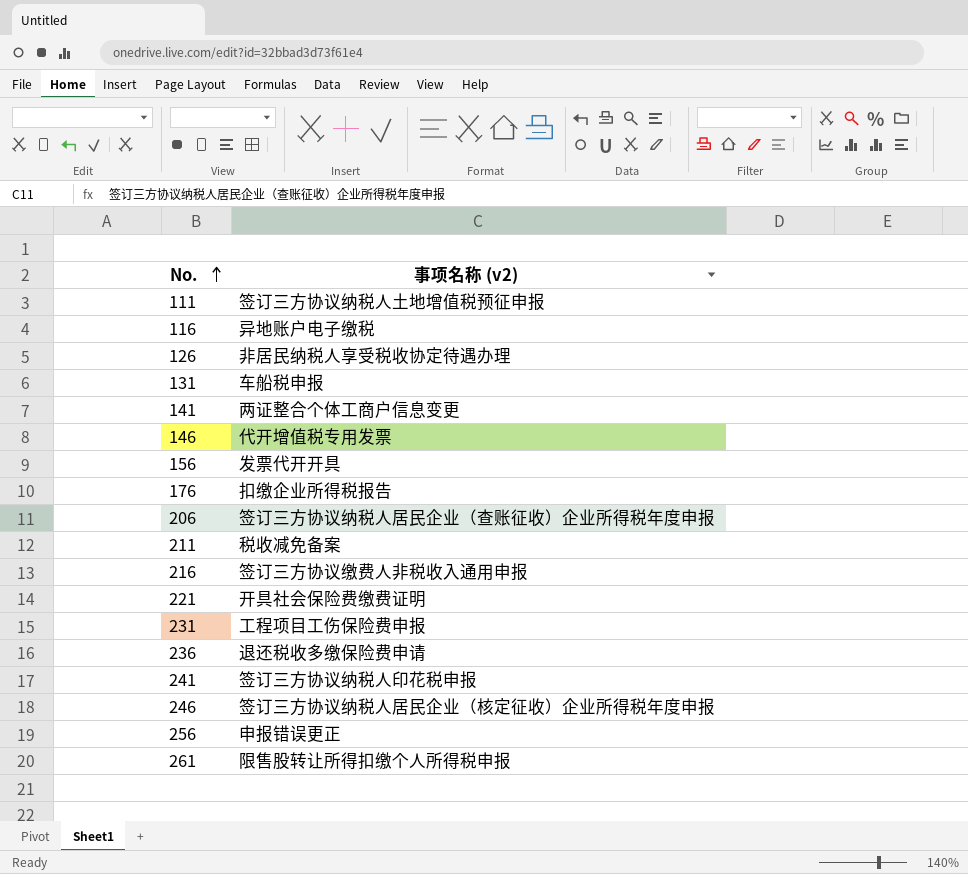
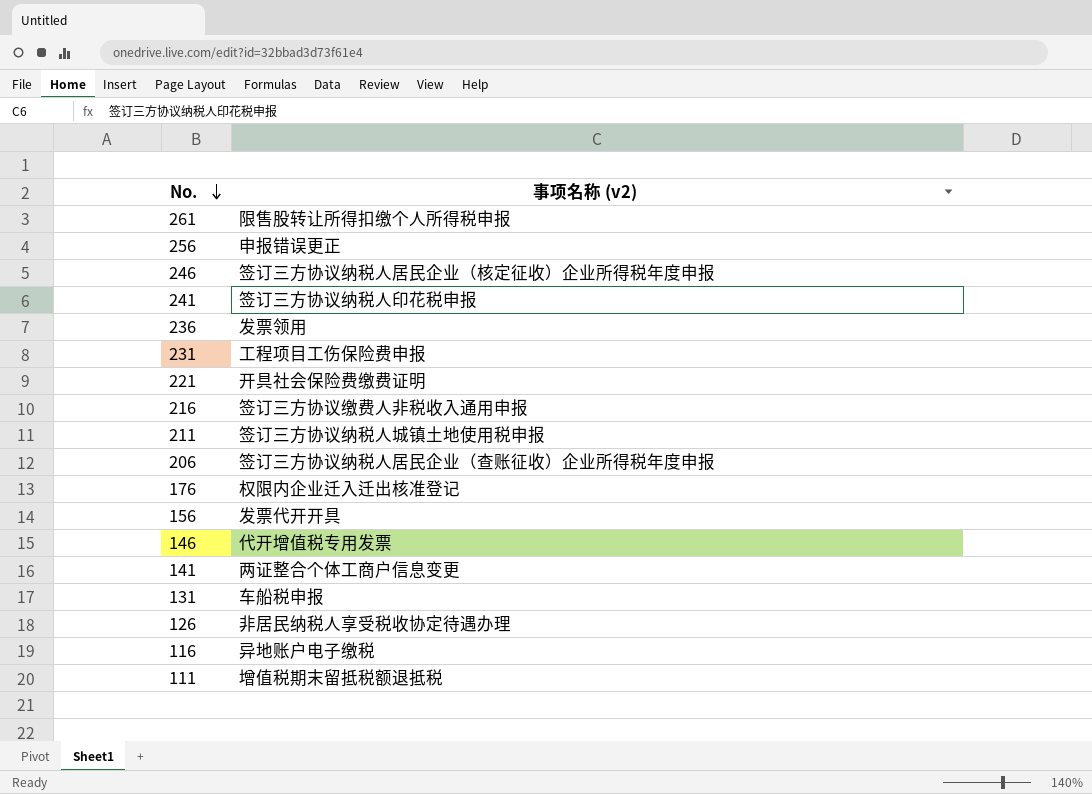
row order: No. ascending -> No. descending
236 | 事项名称 (v2): 退还税收多缴保险费申请 -> 发票领用
211 | 事项名称 (v2): 税收减免备案 -> 签订三方协议纳税人城镇土地使用税申报
176 | 事项名称 (v2): 扣缴企业所得税报告 -> 权限内企业迁入迁出核准登记
111 | 事项名称 (v2): 签订三方协议纳税人土地增值税预征申报 -> 增值税期末留抵税额退抵税

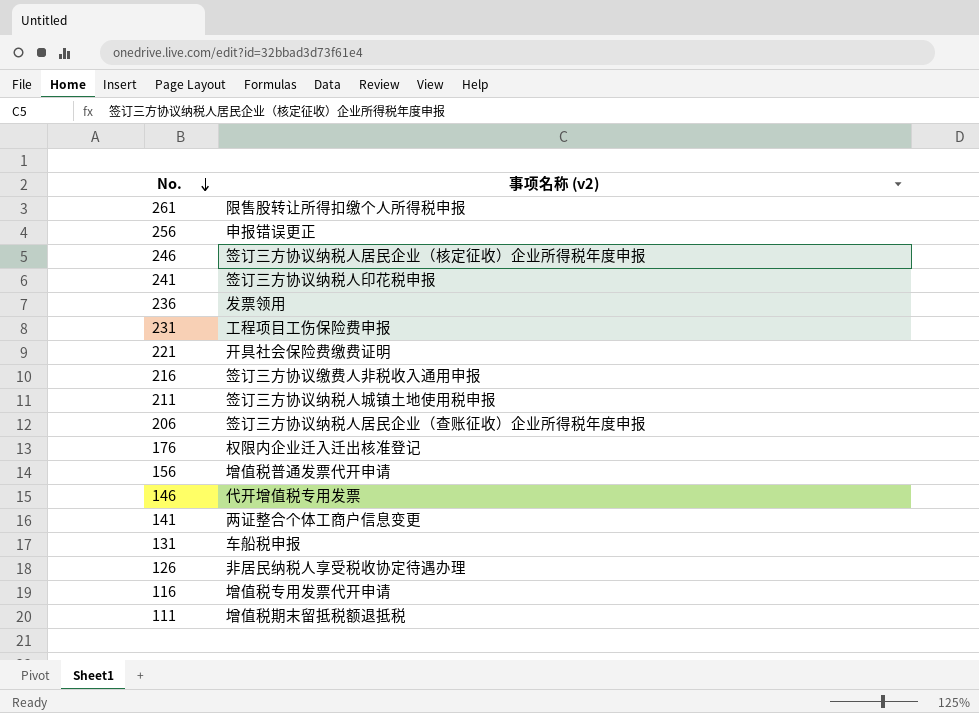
156 | 事项名称 (v2): 发票代开开具 -> 增值税普通发票代开申请
116 | 事项名称 (v2): 异地账户电子缴税 -> 增值税专用发票代开申请

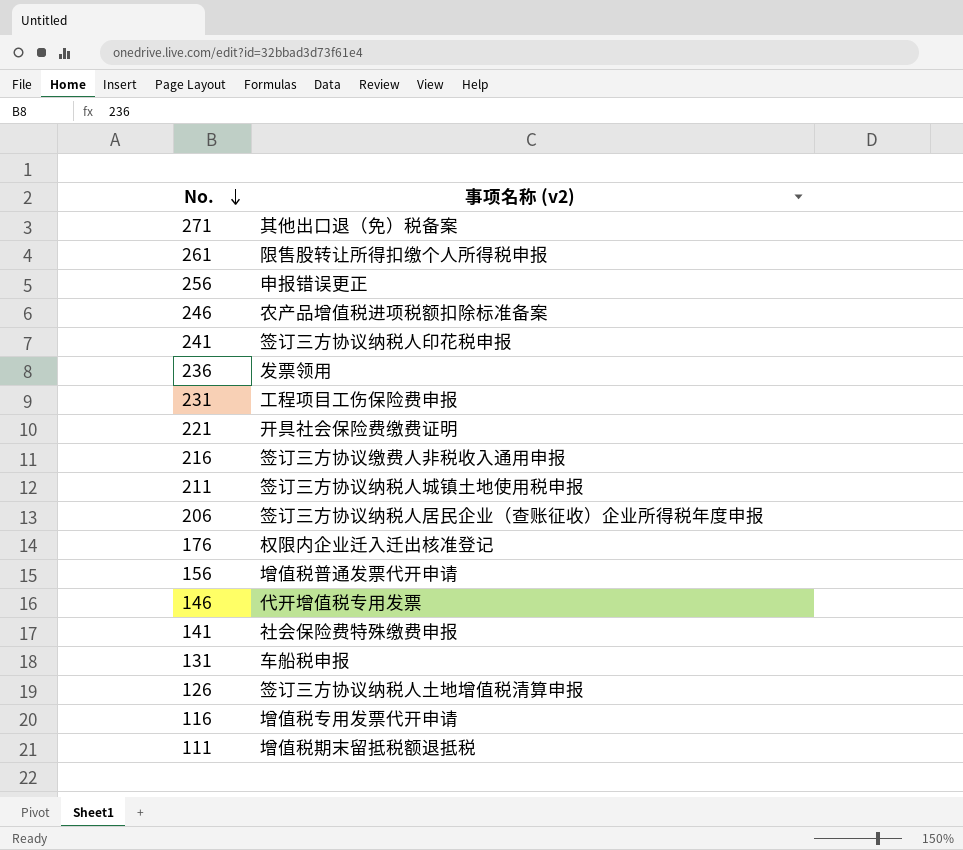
row 271: none -> 其他出口退（免）税备案
246 | 事项名称 (v2): 签订三方协议纳税人居民企业（核定征收）企业所得税年度申报 -> 农产品增值税进项税额扣除标准备案
141 | 事项名称 (v2): 两证整合个体工商户信息变更 -> 社会保险费特殊缴费申报
126 | 事项名称 (v2): 非居民纳税人享受税收协定待遇办理 -> 签订三方协议纳税人土地增值税清算申报

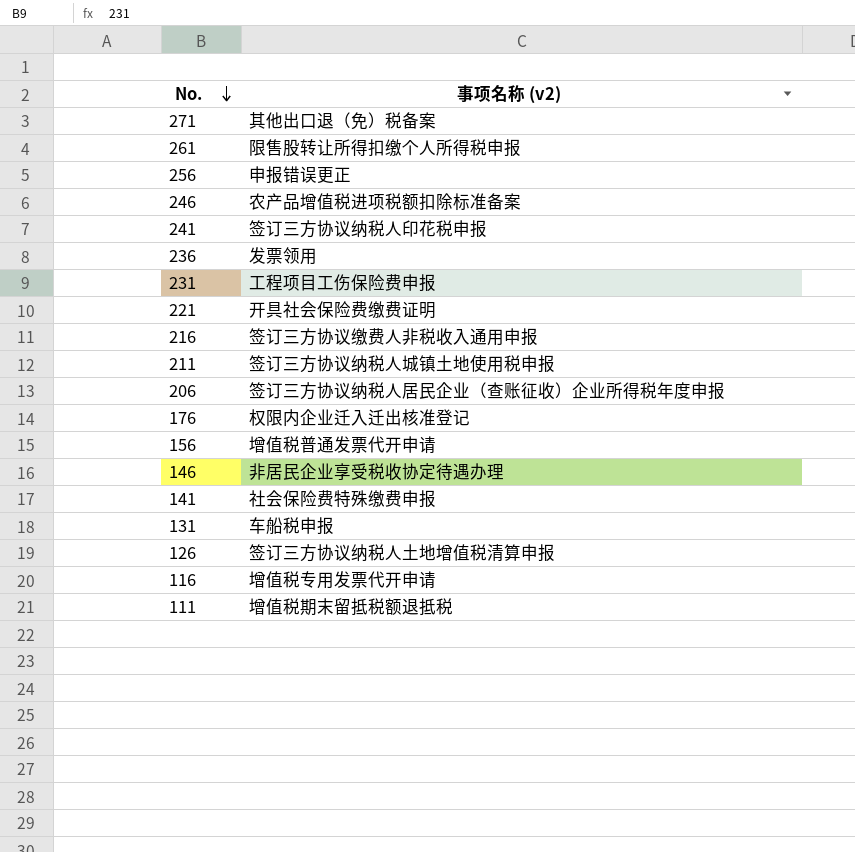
146 | 事项名称 (v2): 代开增值税专用发票 -> 非居民企业享受税收协定待遇办理

